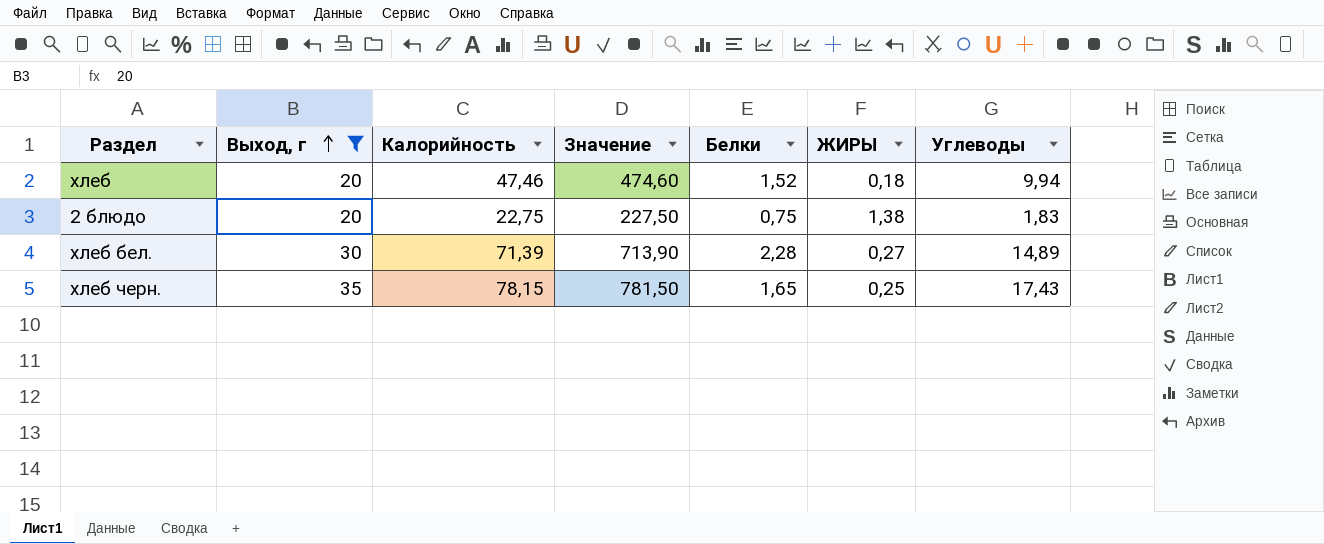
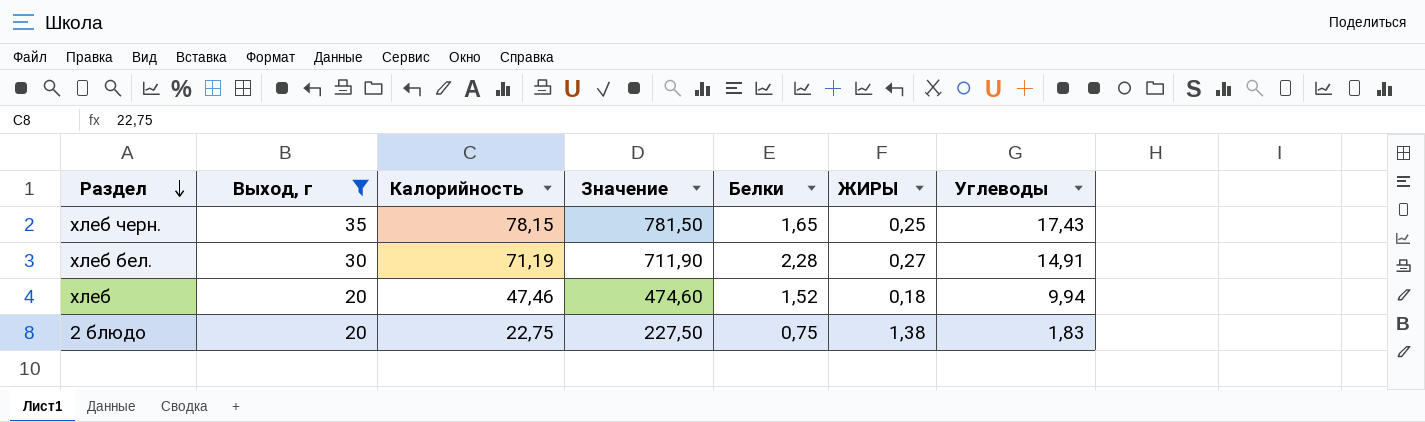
row order: Выход, г ascending -> Раздел descending
хлеб бел. | Калорийность: 71,39 -> 71,19
хлеб бел. | Значение: 713,90 -> 711,90
хлеб бел. | Углеводы: 14,89 -> 14,91

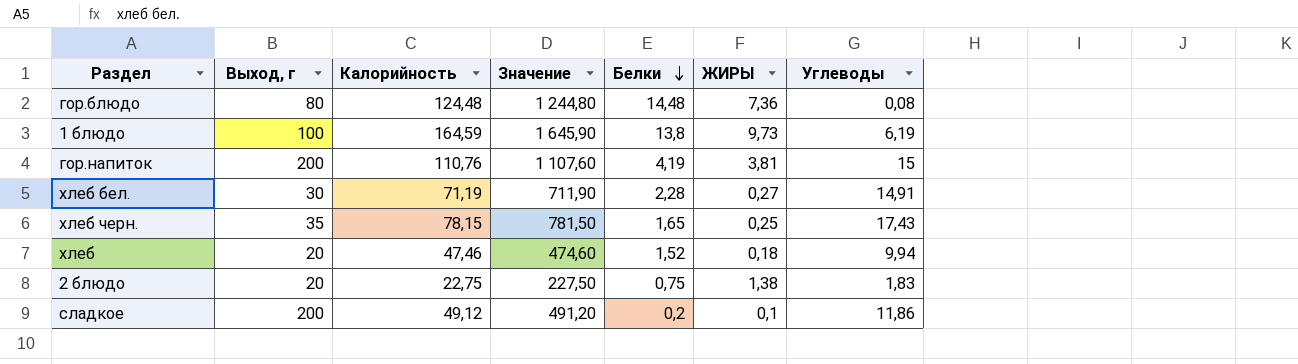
filter: Выход, г <= 35 -> none
row order: Раздел descending -> Белки descending

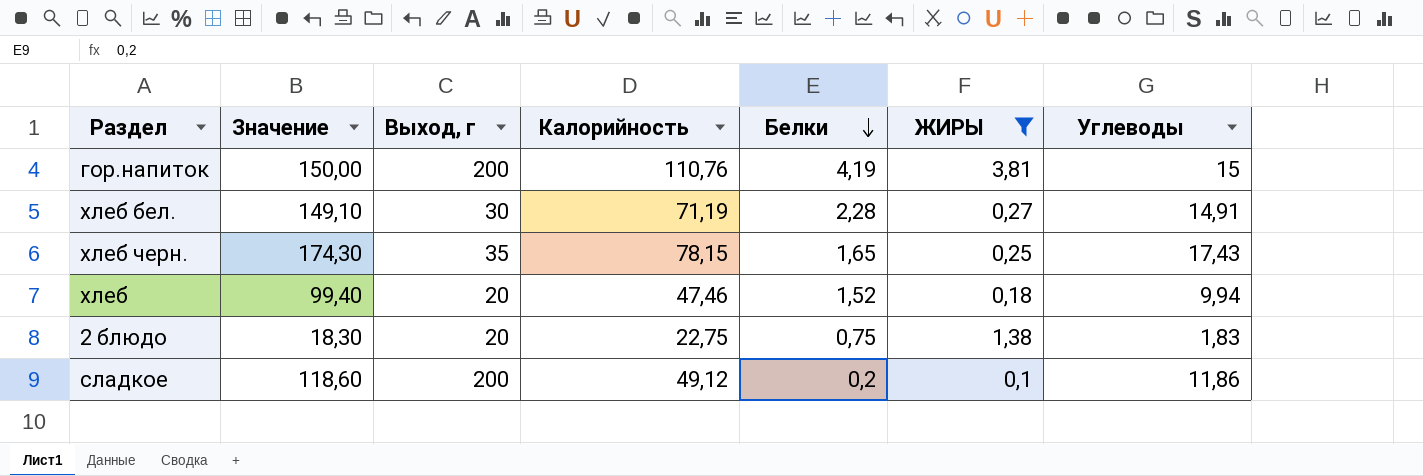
filter: none -> ЖИРЫ <= 3,81
column Значение | formula: [Калорийность] * 10 -> [Углеводы] * 10
column Значение | position: 4 -> 2

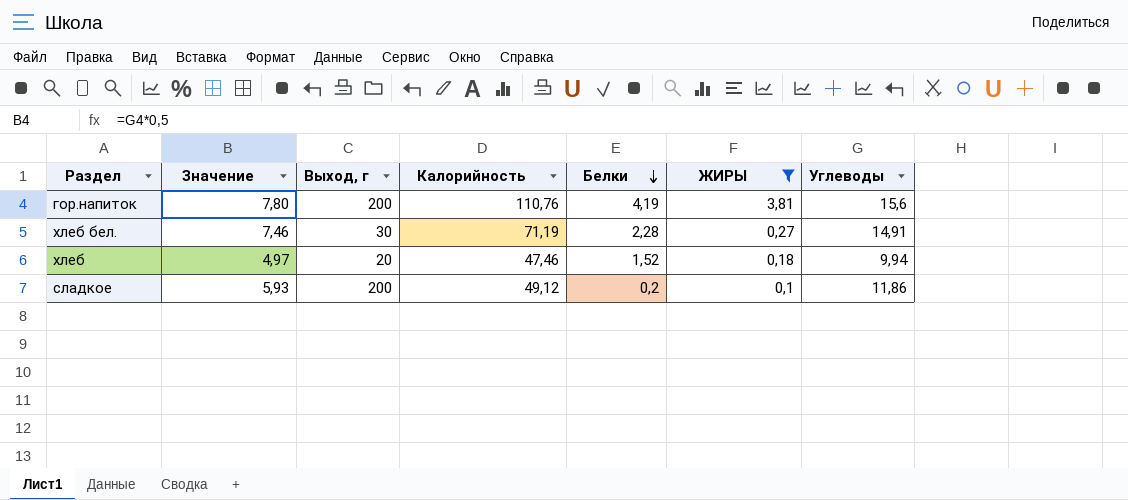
column Значение | formula: [Углеводы] * 10 -> [Углеводы] * 0,5
row хлеб черн.: 174,30 | 35 | 78,15 | 1,65 | 0,25 | 17,43 -> none
row 2 блюдо: 18,30 | 20 | 22,75 | 0,75 | 1,38 | 1,83 -> none
гор.напиток | Углеводы: 15 -> 15,6

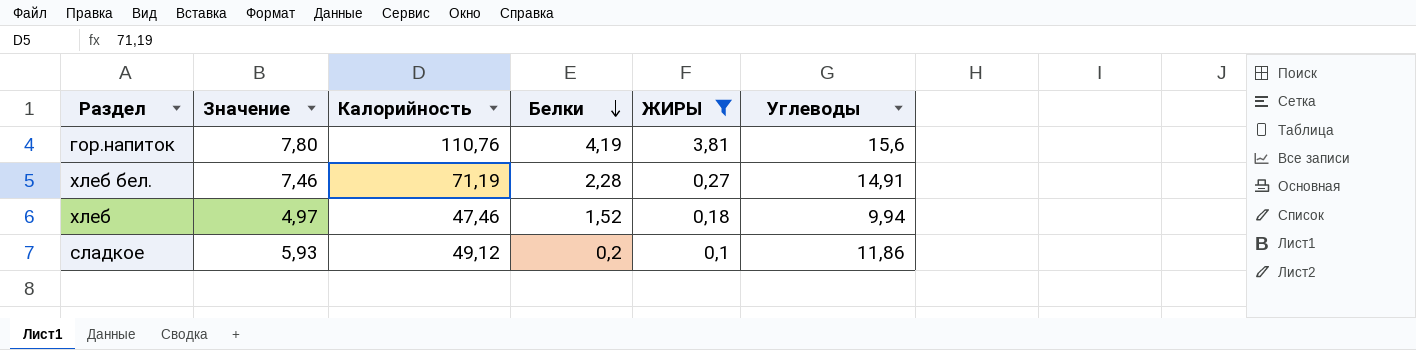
column Выход, г | position: 3 -> none

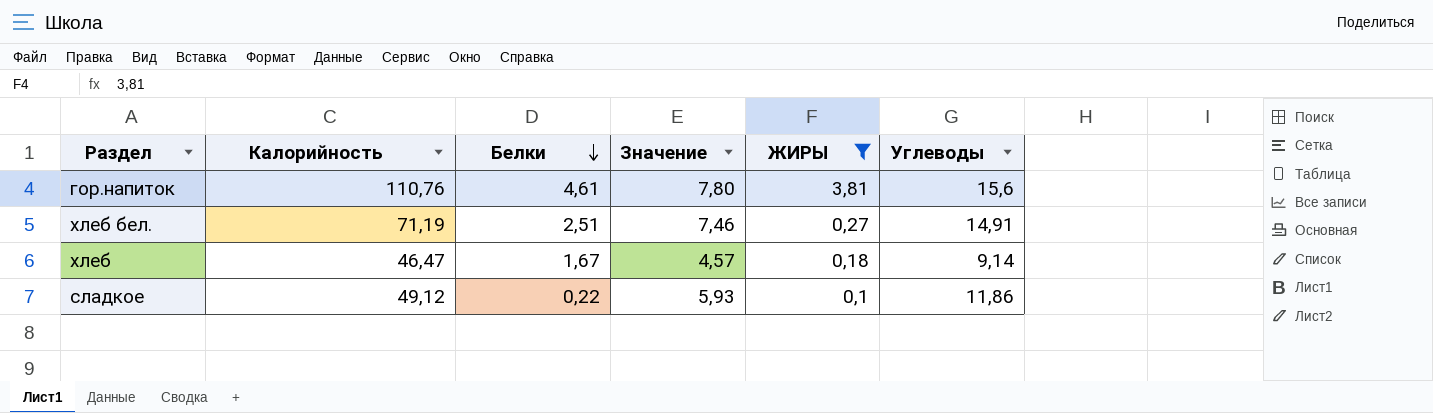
column Значение | position: 2 -> 4
гор.напиток | Белки: 4,19 -> 4,61
хлеб бел. | Белки: 2,28 -> 2,51
хлеб | Калорийность: 47,46 -> 46,47
хлеб | Белки: 1,52 -> 1,67
хлеб | Значение: 4,97 -> 4,57
хлеб | Углеводы: 9,94 -> 9,14
сладкое | Белки: 0,2 -> 0,22

